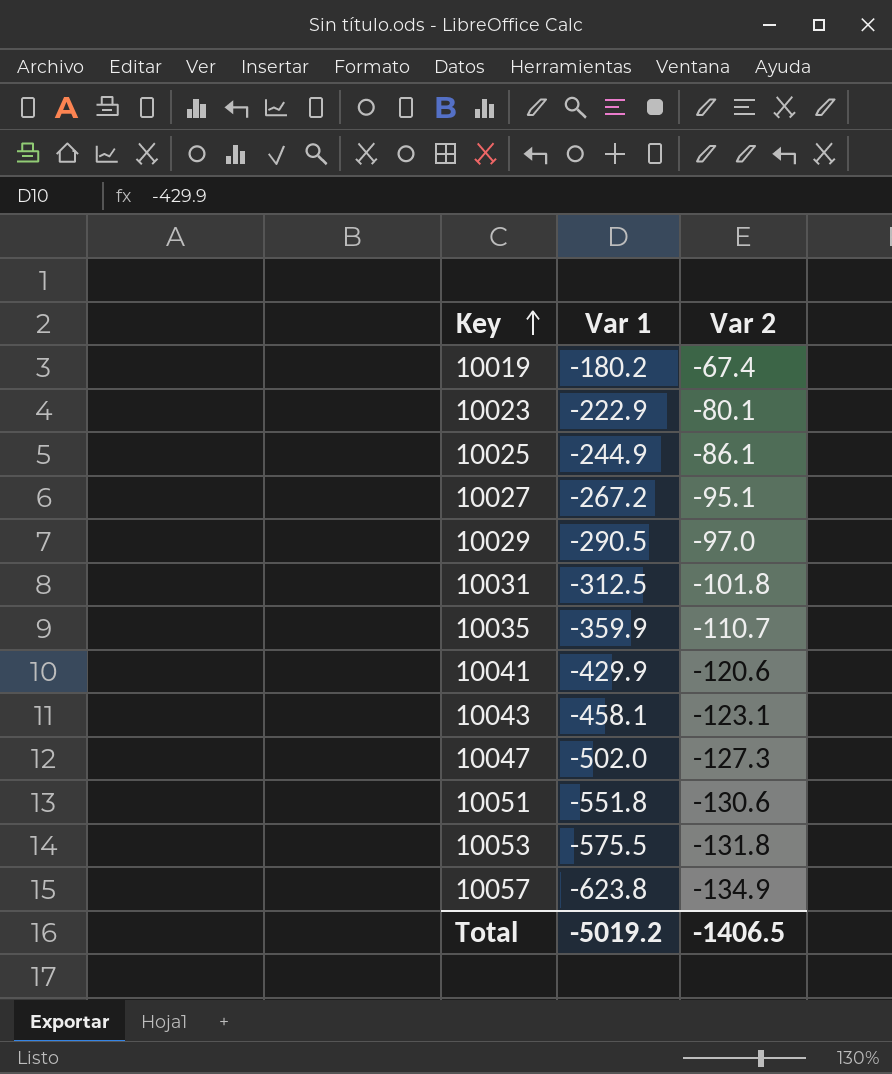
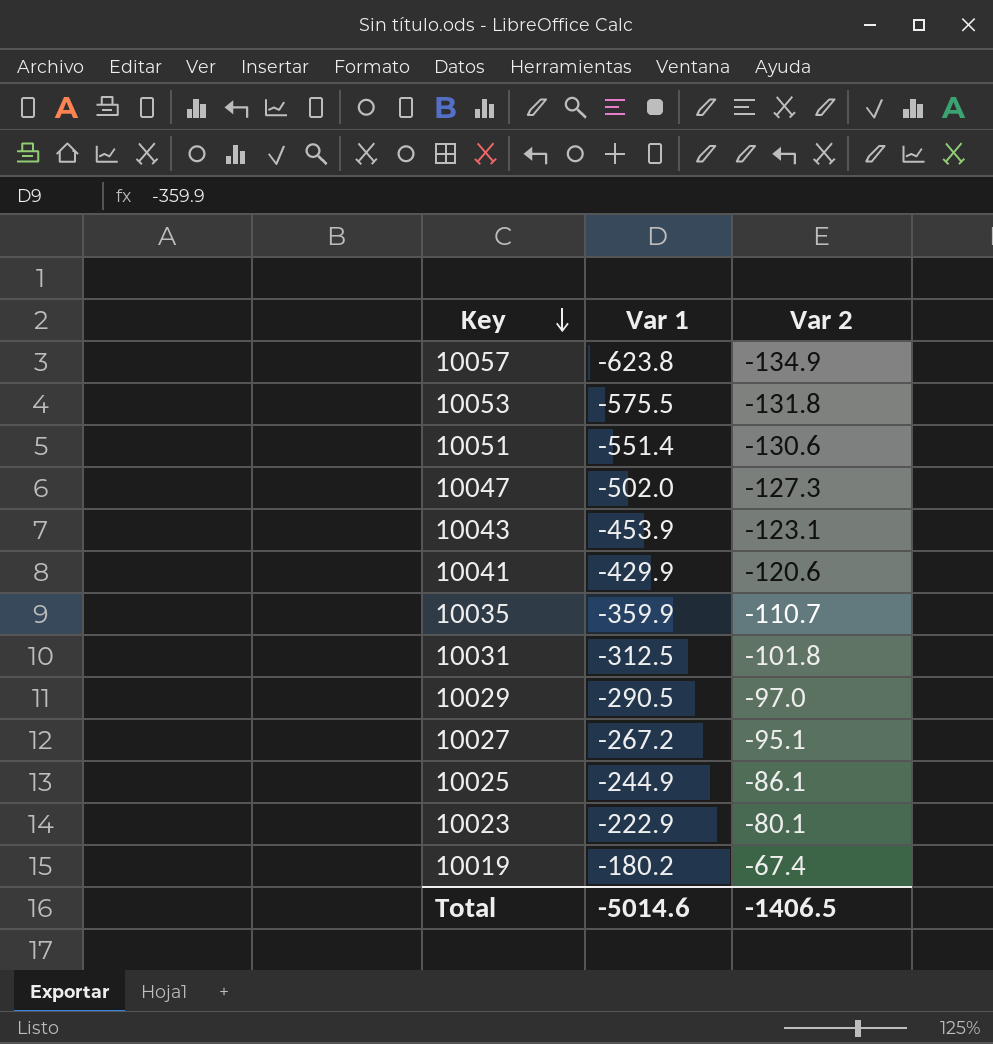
row order: Key ascending -> Key descending
10051 | Var 1: -551.8 -> -551.4
10043 | Var 1: -458.1 -> -453.9
Total | Var 1: -5019.2 -> -5014.6

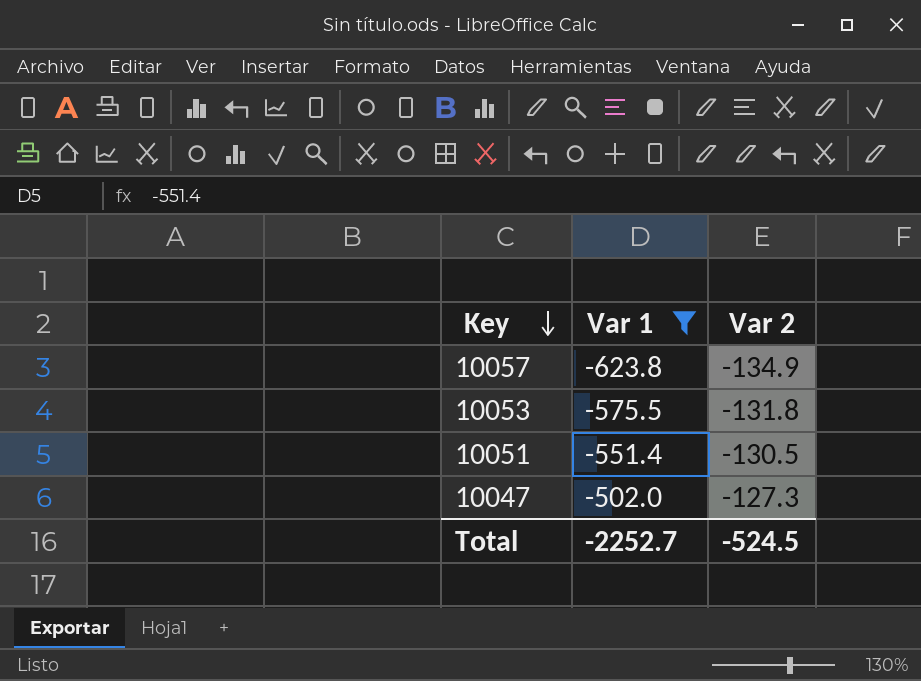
filter: none -> Var 1 <= -502.0
10051 | Var 2: -130.6 -> -130.5
Total | Var 1: -5014.6 -> -2252.7
Total | Var 2: -1406.5 -> -524.5

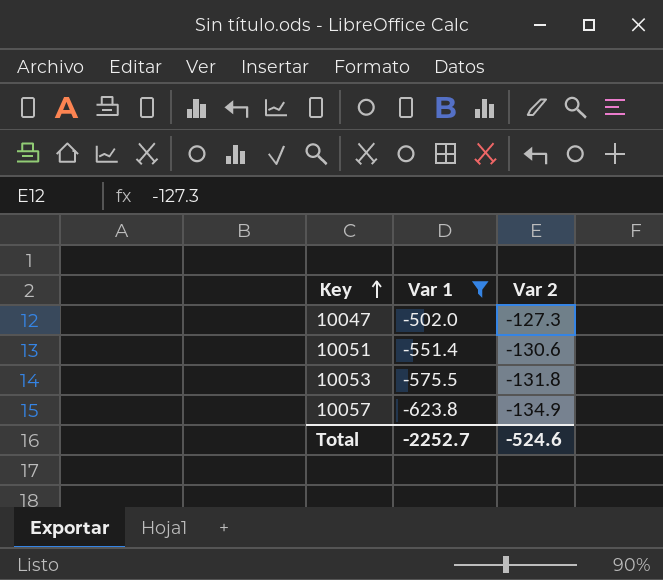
row order: Key descending -> Key ascending
10051 | Var 2: -130.5 -> -130.6
Total | Var 2: -524.5 -> -524.6

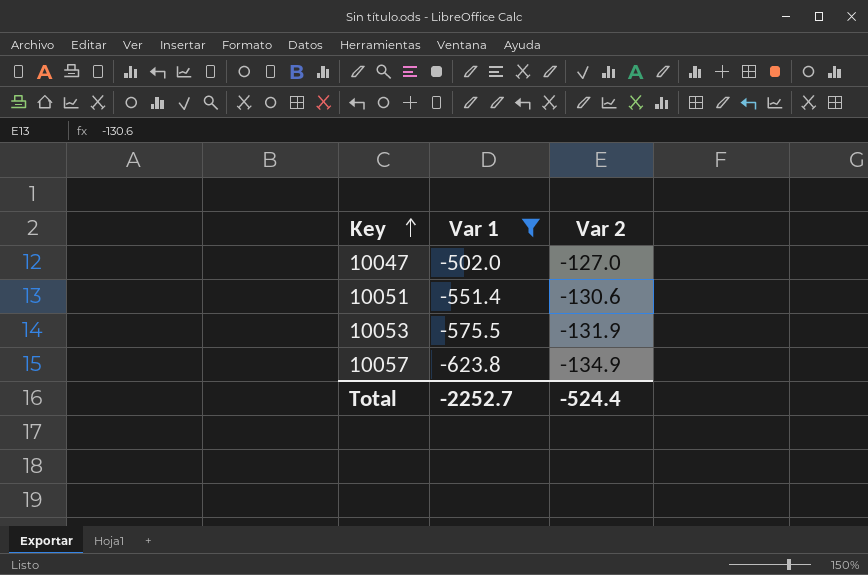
10047 | Var 2: -127.3 -> -127.0
10053 | Var 2: -131.8 -> -131.9
Total | Var 2: -524.6 -> -524.4

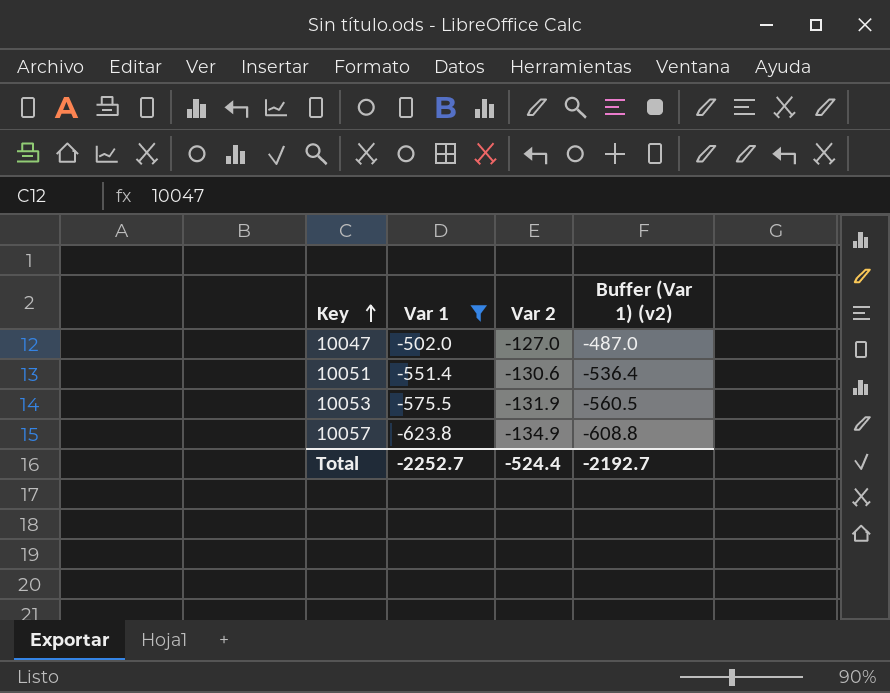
column Buffer (Var 1) (v2) | formula: none -> [Var 1] + 15

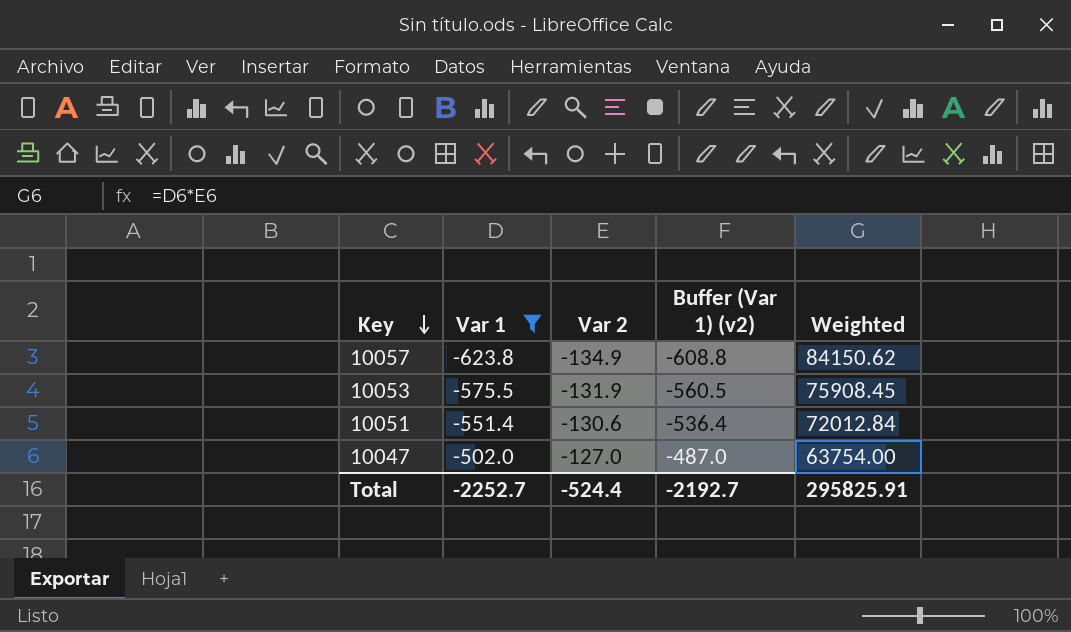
row order: Key ascending -> Key descending
column Weighted | formula: none -> [Var 1] * [Var 2]

